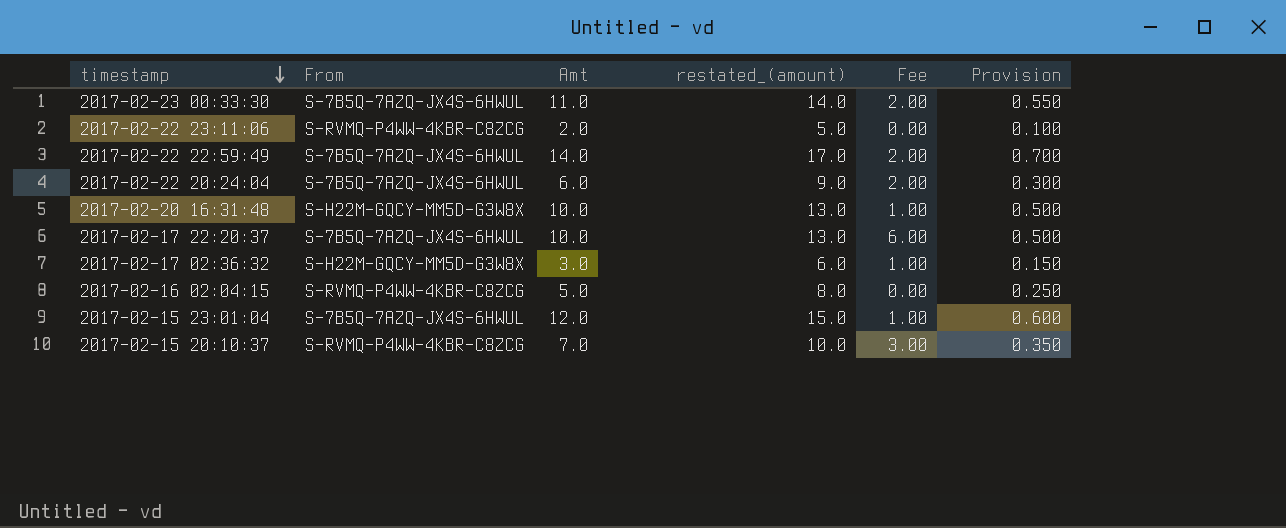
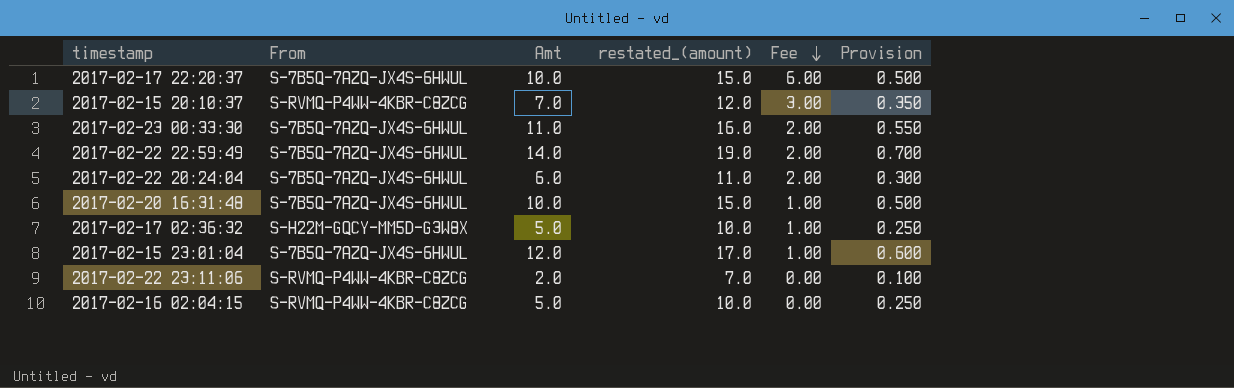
row order: timestamp descending -> Fee descending
column restated_(amount) | formula: [Amt] + 3 -> [Amt] + 5
2017-02-20 16:31:48 | From: S-H22M-GQCY-MM5D-G3W8X -> S-7B5Q-7AZQ-JX4S-6HWUL
2017-02-17 02:36:32 | Amt: 3.0 -> 5.0
2017-02-17 02:36:32 | Provision: 0.150 -> 0.250

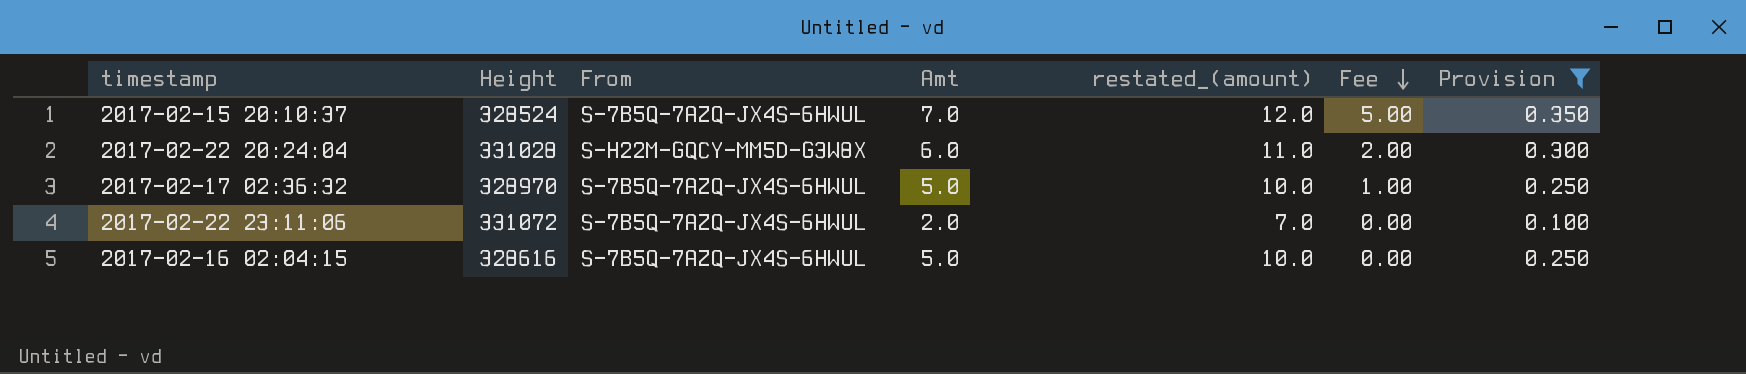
filter: none -> Provision <= 0.350
column Height | position: none -> 2
2017-02-15 20:10:37 | From: S-RVMQ-P4WW-4KBR-C8ZCG -> S-7B5Q-7AZQ-JX4S-6HWUL
2017-02-15 20:10:37 | Fee: 3.00 -> 5.00
2017-02-22 20:24:04 | From: S-7B5Q-7AZQ-JX4S-6HWUL -> S-H22M-GQCY-MM5D-G3W8X
2017-02-17 02:36:32 | From: S-H22M-GQCY-MM5D-G3W8X -> S-7B5Q-7AZQ-JX4S-6HWUL
2017-02-22 23:11:06 | From: S-RVMQ-P4WW-4KBR-C8ZCG -> S-7B5Q-7AZQ-JX4S-6HWUL
2017-02-16 02:04:15 | From: S-RVMQ-P4WW-4KBR-C8ZCG -> S-7B5Q-7AZQ-JX4S-6HWUL

